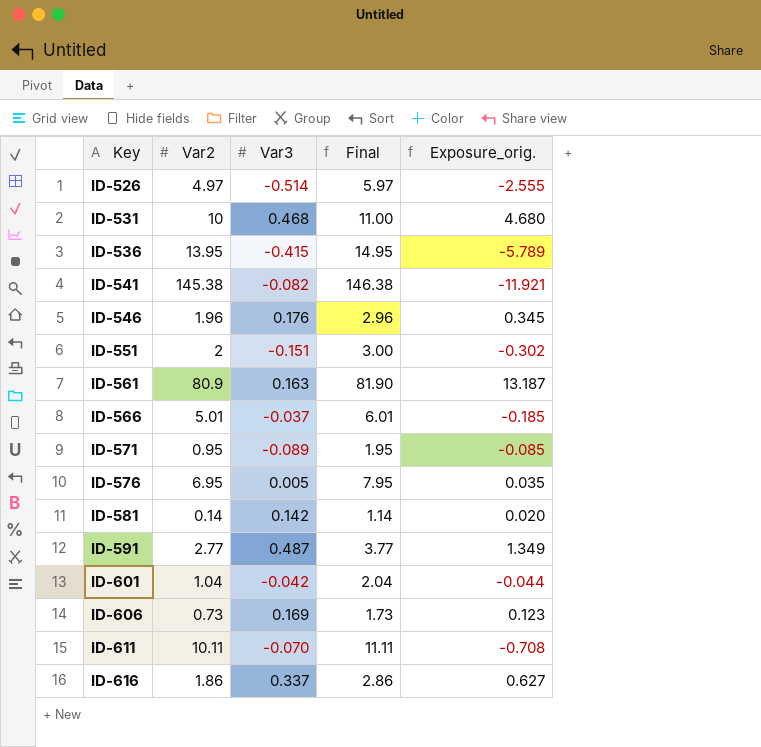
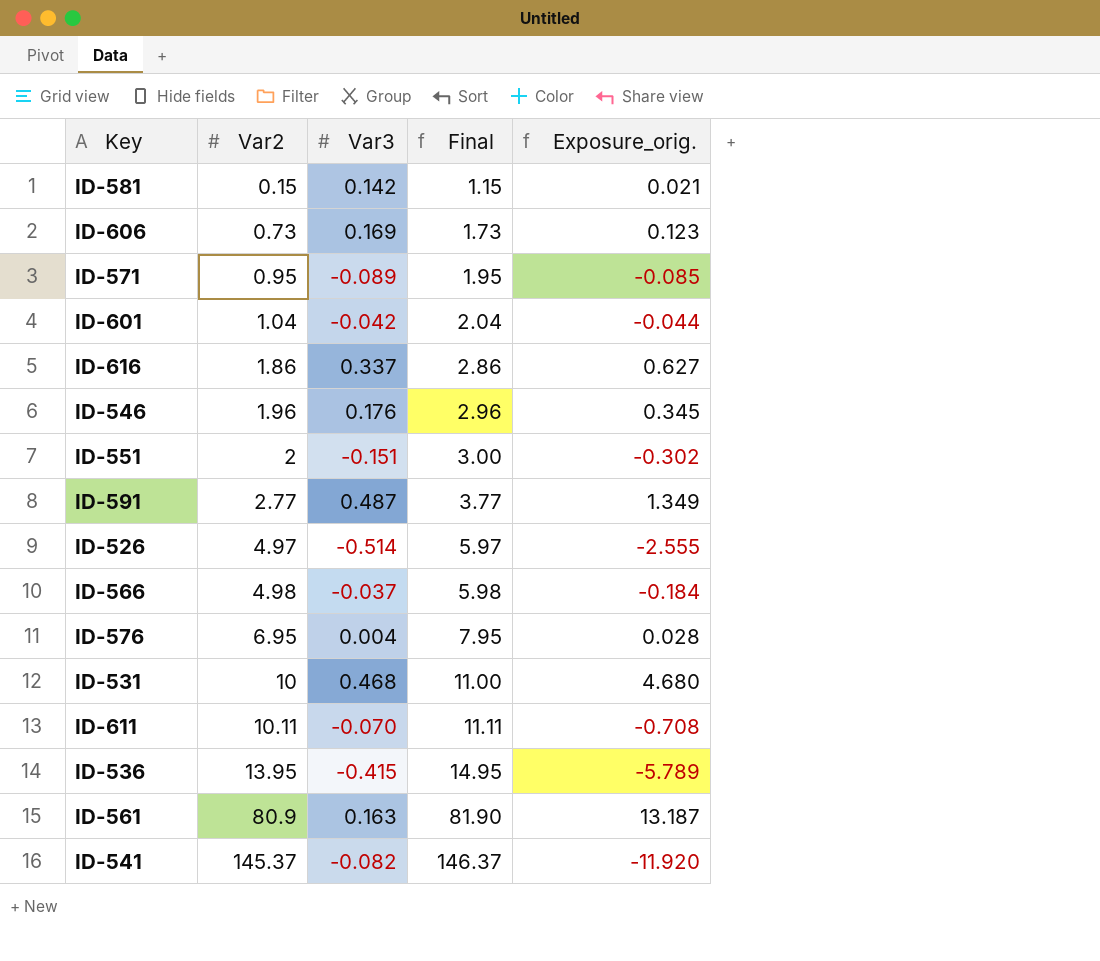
row order: Key ascending -> Var2 ascending
ID-581 | Var2: 0.14 -> 0.15
ID-581 | Final: 1.14 -> 1.15
ID-581 | Exposure_orig.: 0.020 -> 0.021
ID-566 | Var2: 5.01 -> 4.98
ID-566 | Final: 6.01 -> 5.98
ID-566 | Exposure_orig.: -0.185 -> -0.184
ID-576 | Var3: 0.005 -> 0.004
ID-576 | Exposure_orig.: 0.035 -> 0.028
ID-541 | Var2: 145.38 -> 145.37
ID-541 | Final: 146.38 -> 146.37
ID-541 | Exposure_orig.: -11.921 -> -11.920

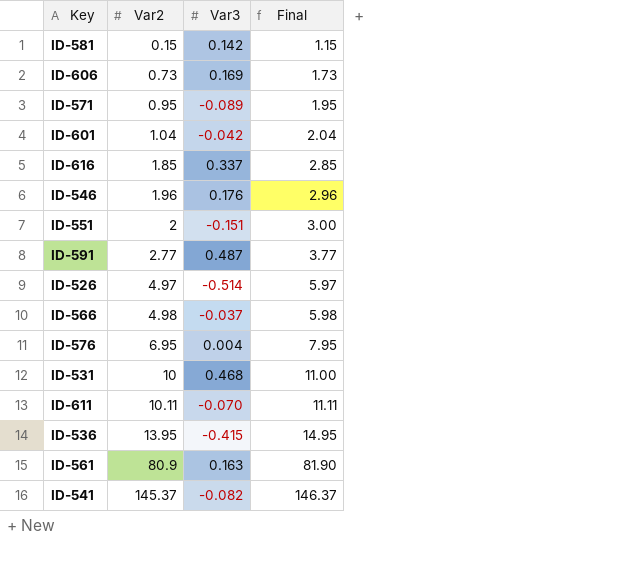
column Exposure_orig. | formula: [Var2] * [Var3] -> none
ID-616 | Var2: 1.86 -> 1.85
ID-616 | Final: 2.86 -> 2.85

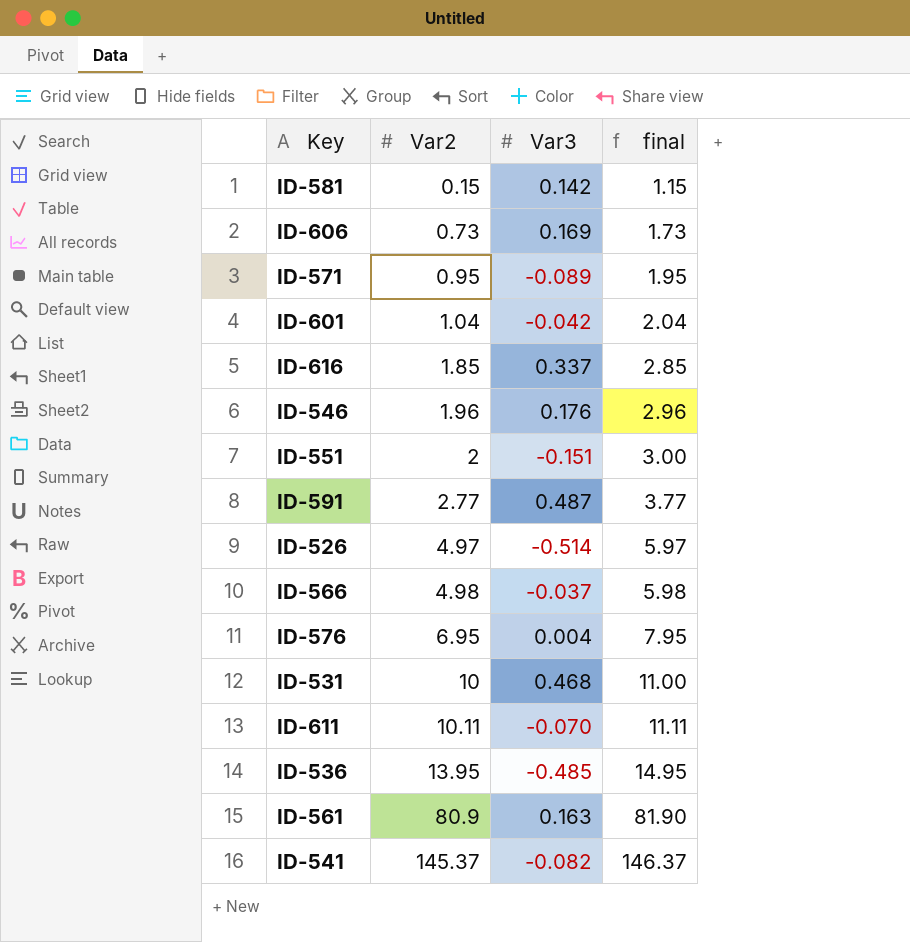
column name: Final -> final
ID-536 | Var3: -0.415 -> -0.485

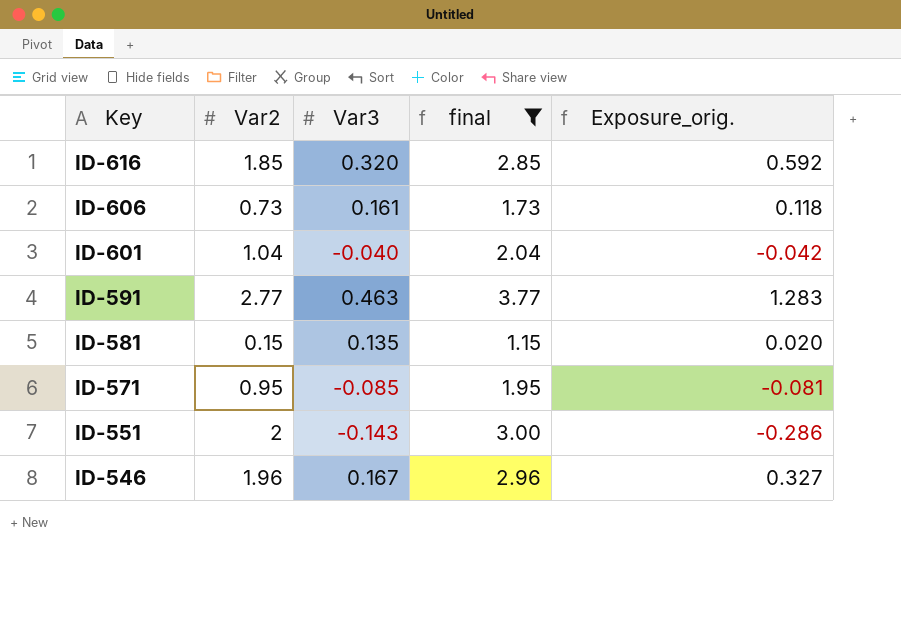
filter: none -> final <= 3.77
row order: Var2 ascending -> Key descending
column Exposure_orig. | formula: none -> [Var2] * [Var3]
ID-616 | Var3: 0.337 -> 0.320
ID-606 | Var3: 0.169 -> 0.161
ID-601 | Var3: -0.042 -> -0.040
ID-591 | Var3: 0.487 -> 0.463
ID-581 | Var3: 0.142 -> 0.135
ID-571 | Var3: -0.089 -> -0.085
ID-551 | Var3: -0.151 -> -0.143
ID-546 | Var3: 0.176 -> 0.167

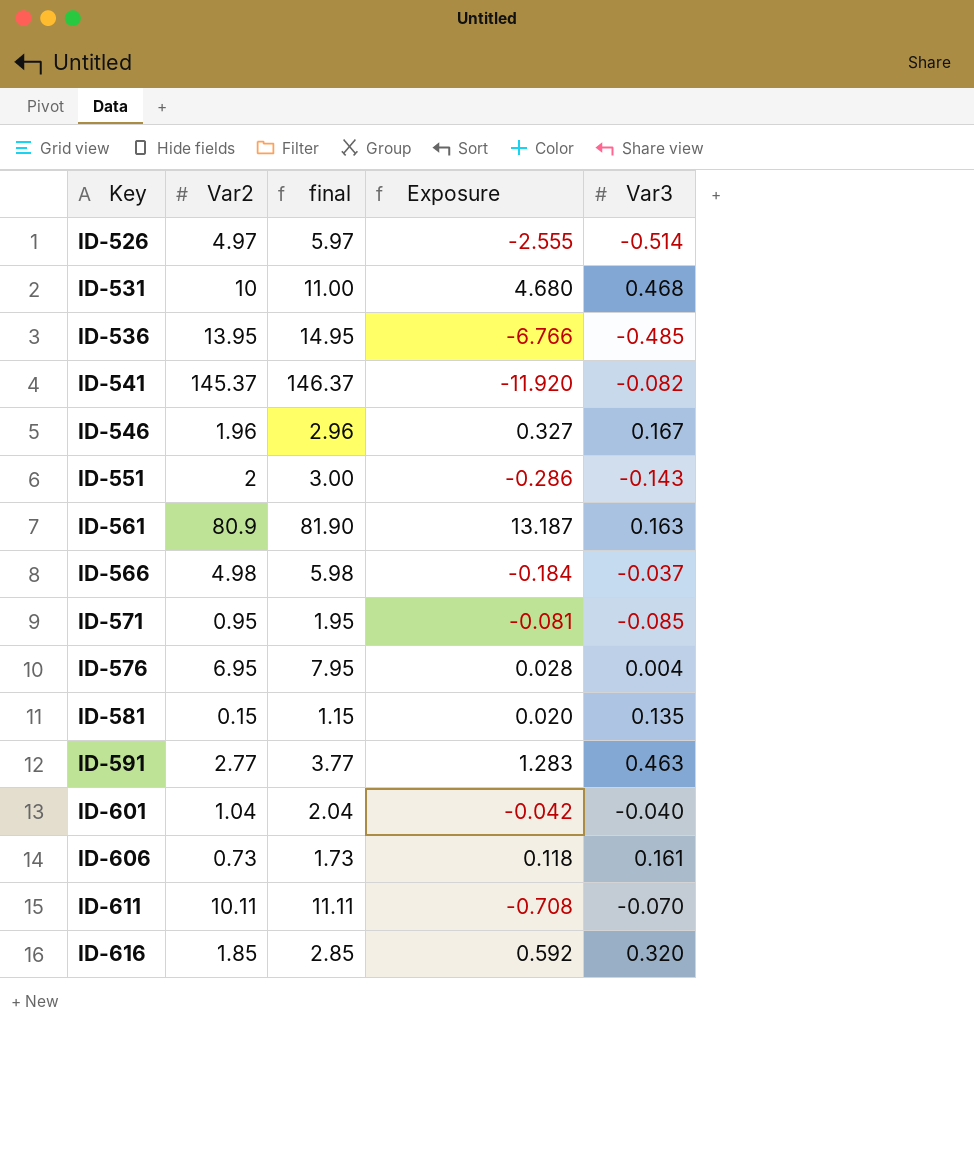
filter: final <= 3.77 -> none
row order: Key descending -> Key ascending
column name: Exposure_orig. -> Exposure
column Var3 | position: 3 -> 5

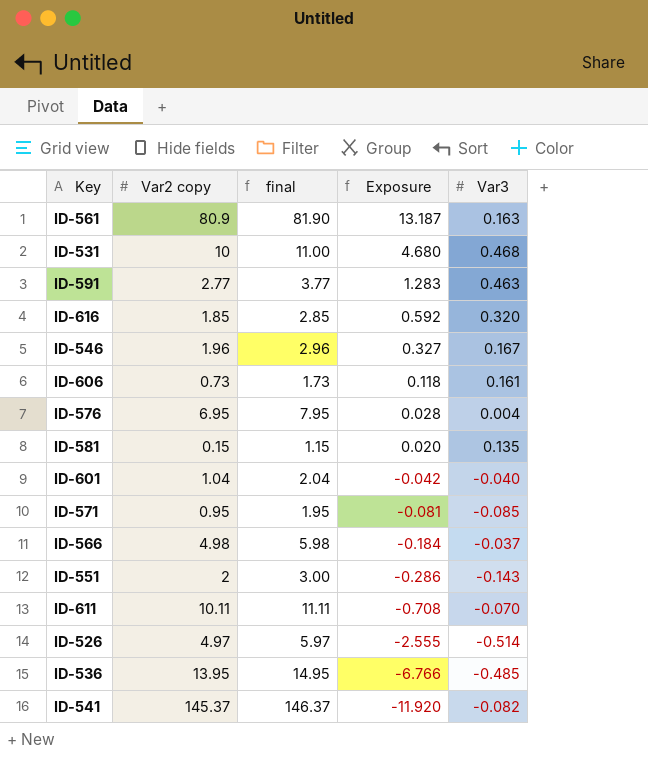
row order: Key ascending -> Exposure descending
column name: Var2 -> Var2 copy

